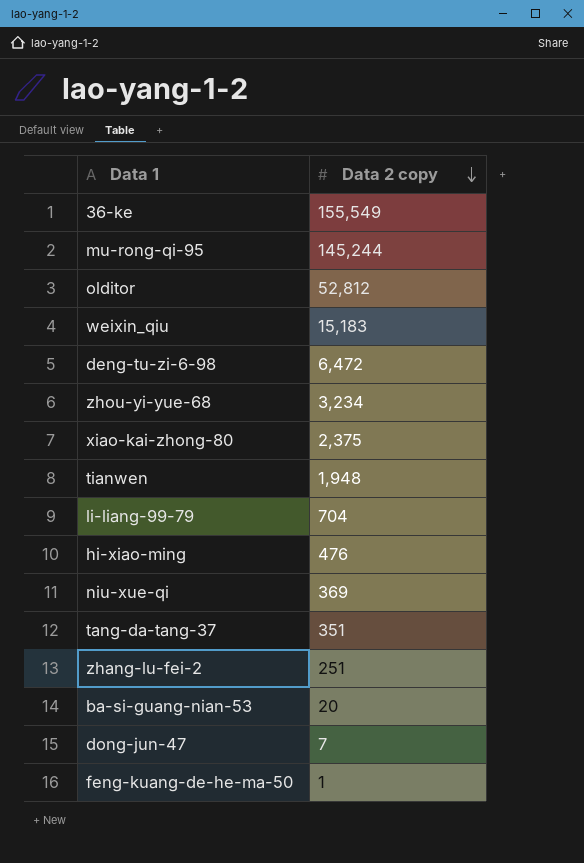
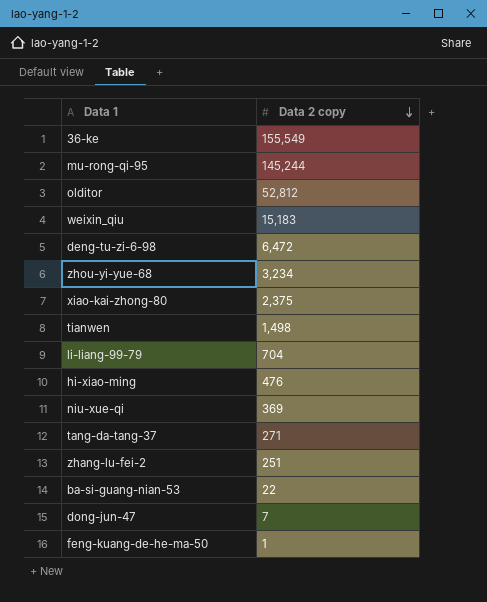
tianwen | Data 2 copy: 1,948 -> 1,498
tang-da-tang-37 | Data 2 copy: 351 -> 271
ba-si-guang-nian-53 | Data 2 copy: 20 -> 22

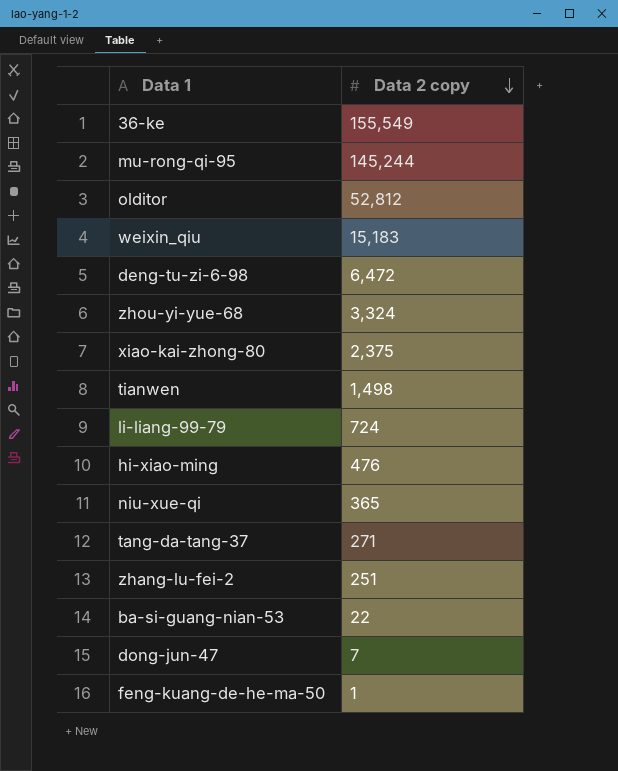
zhou-yi-yue-68 | Data 2 copy: 3,234 -> 3,324
li-liang-99-79 | Data 2 copy: 704 -> 724
niu-xue-qi | Data 2 copy: 369 -> 365

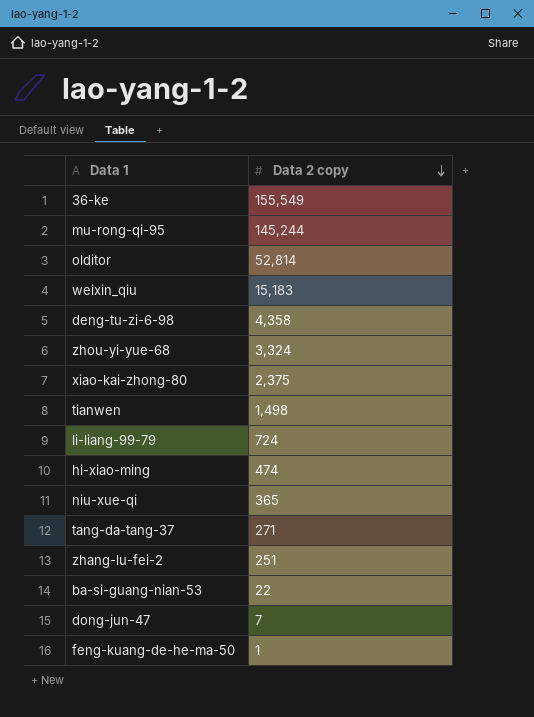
olditor | Data 2 copy: 52,812 -> 52,814
deng-tu-zi-6-98 | Data 2 copy: 6,472 -> 4,358
hi-xiao-ming | Data 2 copy: 476 -> 474

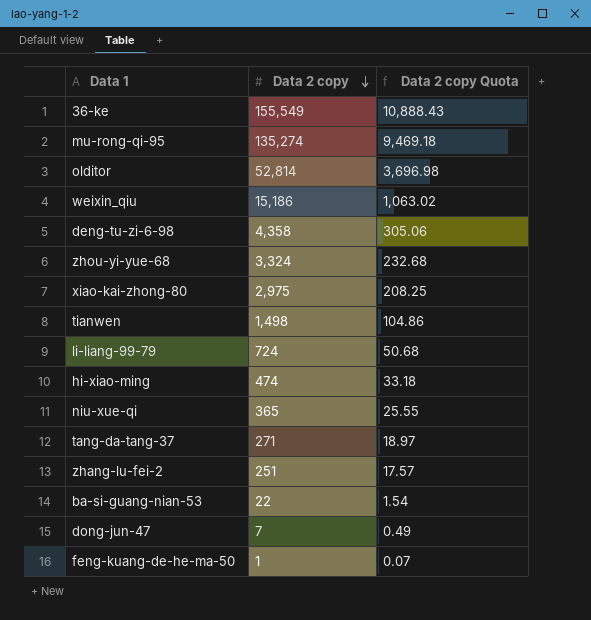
column Data 2 copy Quota | formula: none -> [Data 2 copy] * 0.07
mu-rong-qi-95 | Data 2 copy: 145,244 -> 135,274
weixin_qiu | Data 2 copy: 15,183 -> 15,186
xiao-kai-zhong-80 | Data 2 copy: 2,375 -> 2,975

